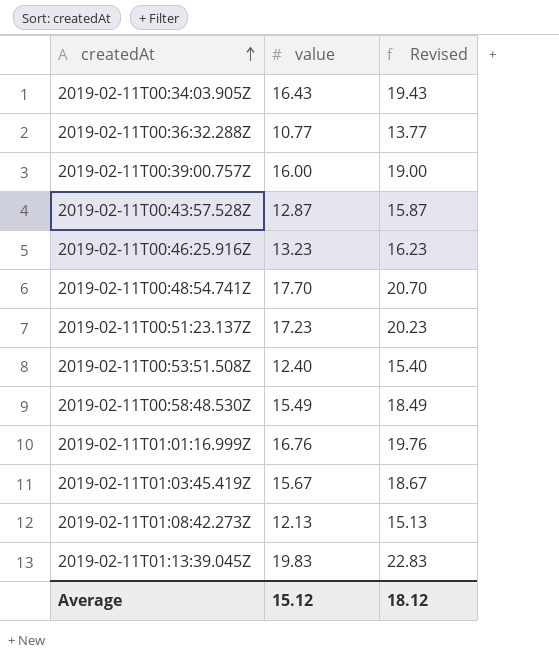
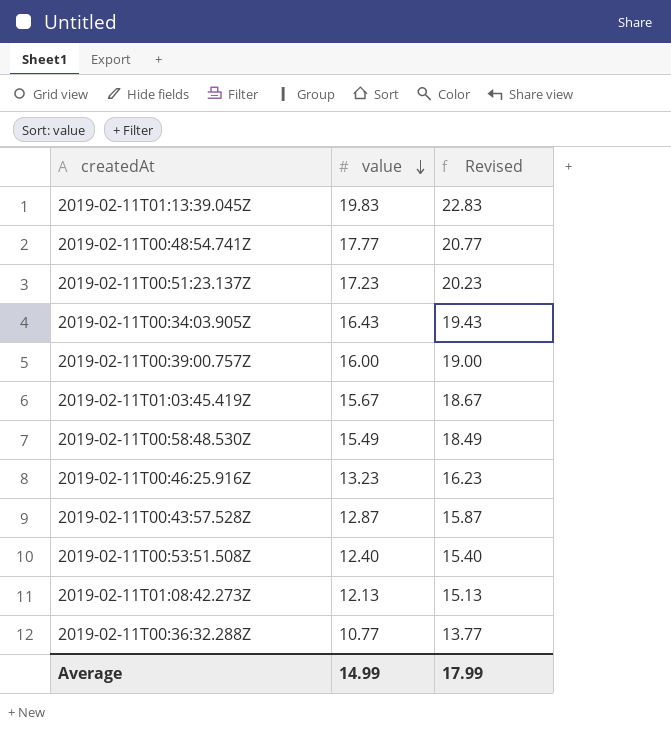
row order: createdAt ascending -> value descending
row 2019-02-11T01:01:16.999Z: 16.76 | 19.76 -> none
2019-02-11T00:48:54.741Z | value: 17.70 -> 17.77
2019-02-11T00:48:54.741Z | Revised: 20.70 -> 20.77
Average | value: 15.12 -> 14.99
Average | Revised: 18.12 -> 17.99

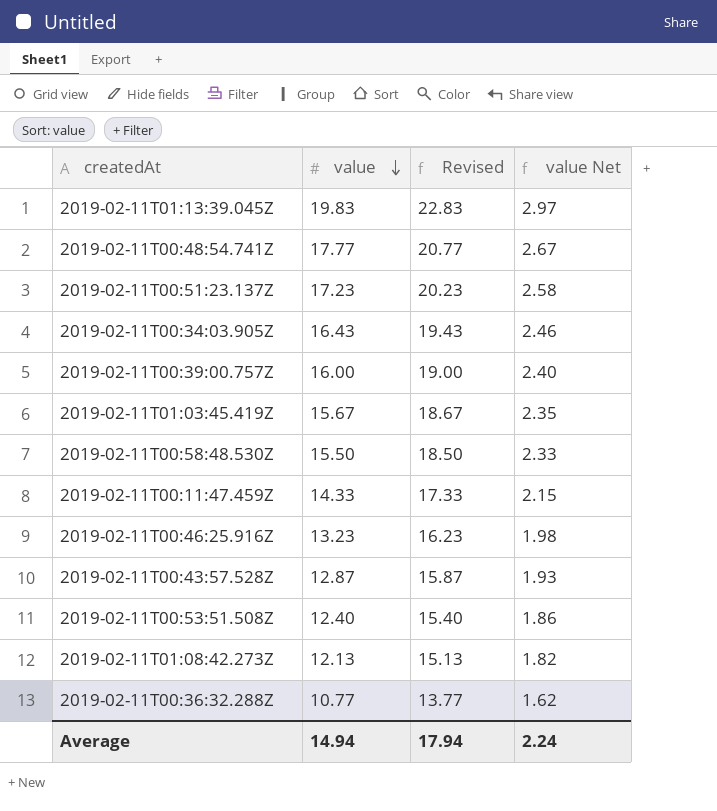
column value Net | formula: none -> [value] * 0.15
2019-02-11T00:58:48.530Z | value: 15.49 -> 15.50
2019-02-11T00:58:48.530Z | Revised: 18.49 -> 18.50
row 2019-02-11T00:11:47.459Z: none -> 14.33 | 17.33 | 2.15
Average | value: 14.99 -> 14.94
Average | Revised: 17.99 -> 17.94

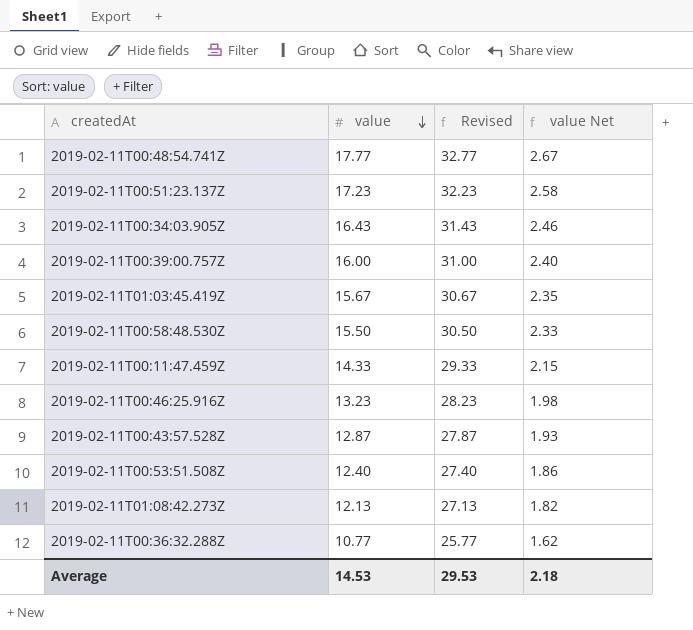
column Revised | formula: [value] + 3 -> [value] + 15
row 2019-02-11T01:13:39.045Z: 19.83 | 22.83 | 2.97 -> none
Average | value: 14.94 -> 14.53
Average | Revised: 17.94 -> 29.53
Average | value Net: 2.24 -> 2.18

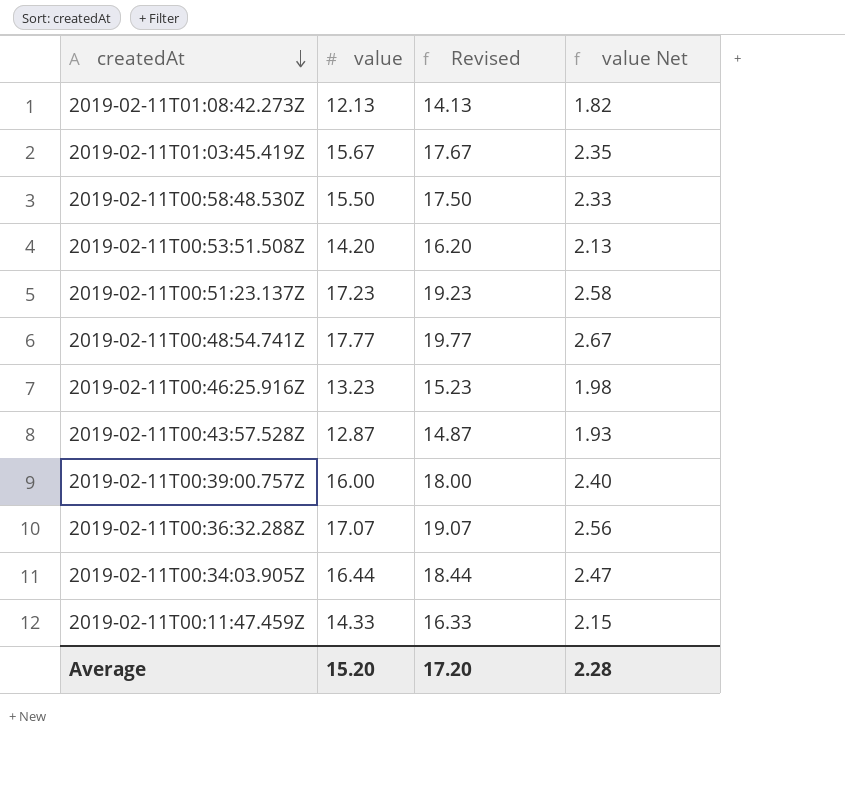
row order: value descending -> createdAt descending
column Revised | formula: [value] + 15 -> [value] + 2
2019-02-11T00:53:51.508Z | value: 12.40 -> 14.20
2019-02-11T00:53:51.508Z | value Net: 1.86 -> 2.13
2019-02-11T00:36:32.288Z | value: 10.77 -> 17.07
2019-02-11T00:36:32.288Z | value Net: 1.62 -> 2.56
2019-02-11T00:34:03.905Z | value: 16.43 -> 16.44
2019-02-11T00:34:03.905Z | value Net: 2.46 -> 2.47
Average | value: 14.53 -> 15.20
Average | Revised: 29.53 -> 17.20
Average | value Net: 2.18 -> 2.28

